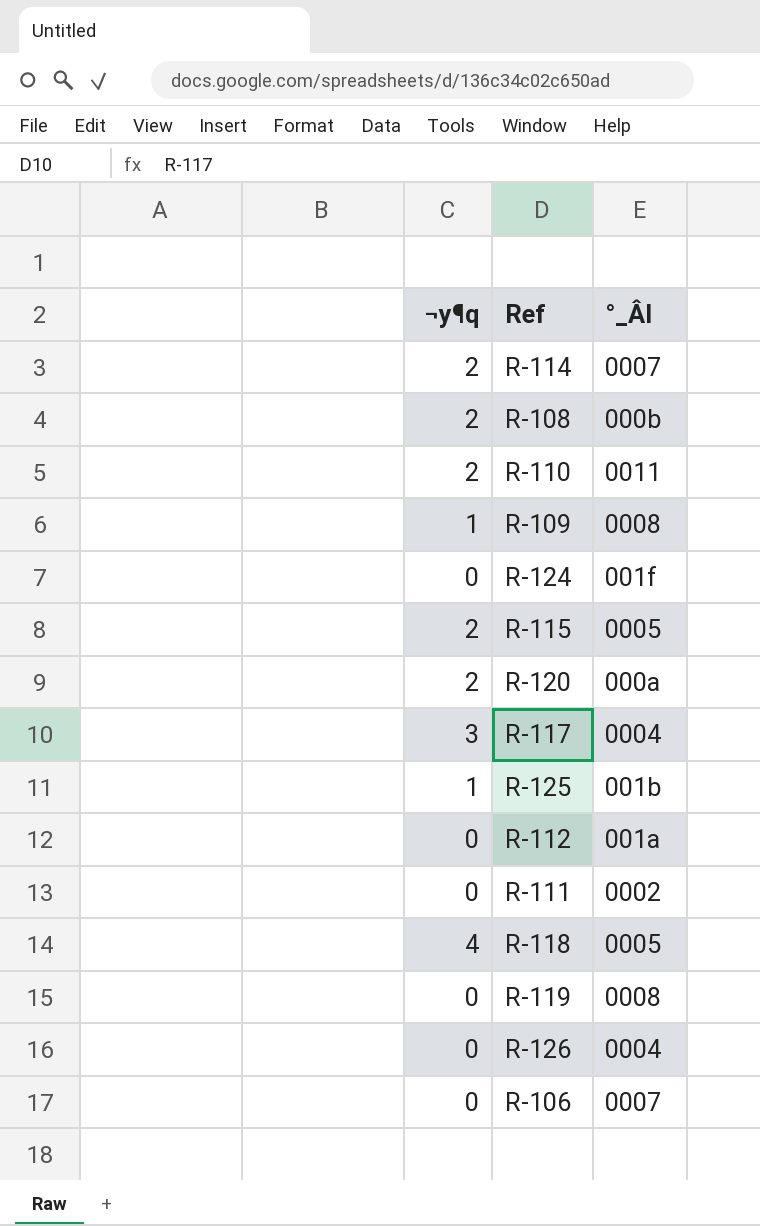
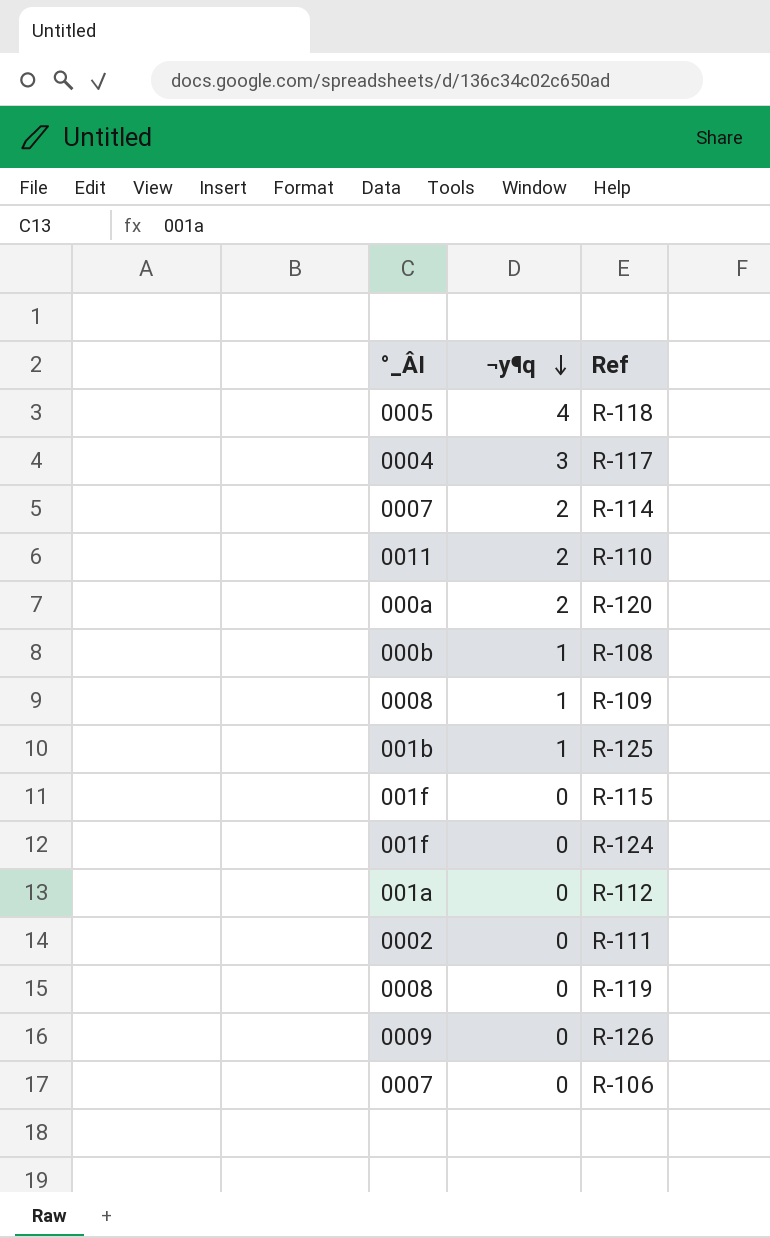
row order: none -> ¬y¶q descending
column °_ÂI | position: 3 -> 1
R-108 | ¬y¶q: 2 -> 1
R-115 | °_ÂI: 0005 -> 001f
R-115 | ¬y¶q: 2 -> 0
R-126 | °_ÂI: 0004 -> 0009

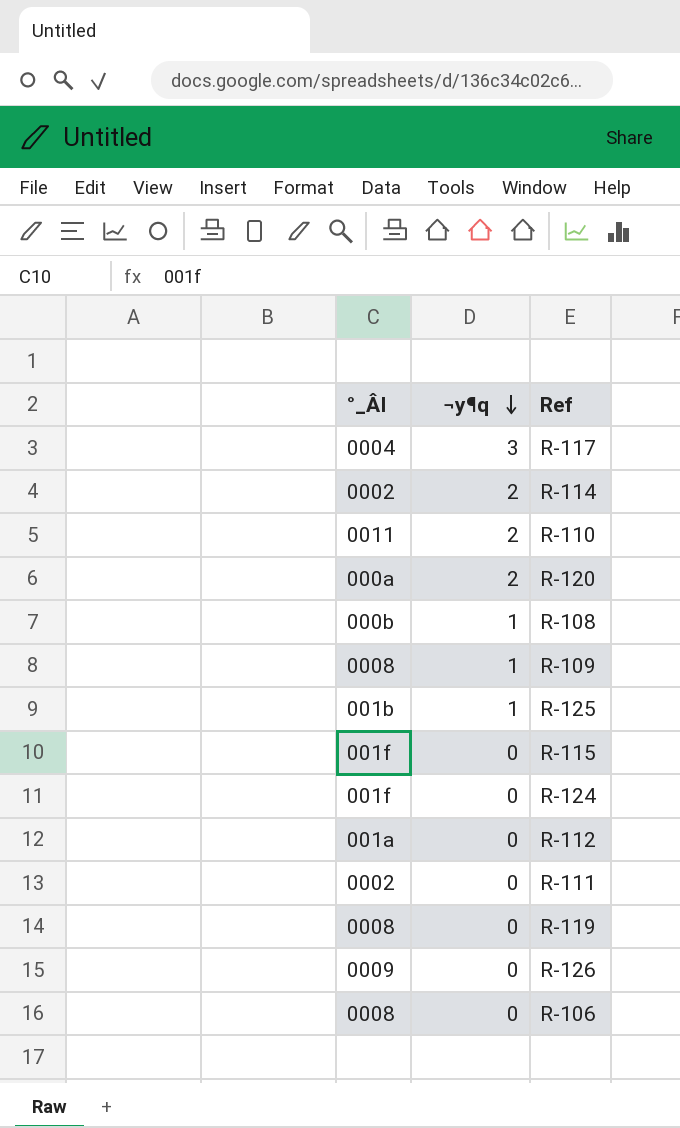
row R-118: 0005 | 4 -> none
R-114 | °_ÂI: 0007 -> 0002
R-106 | °_ÂI: 0007 -> 0008

